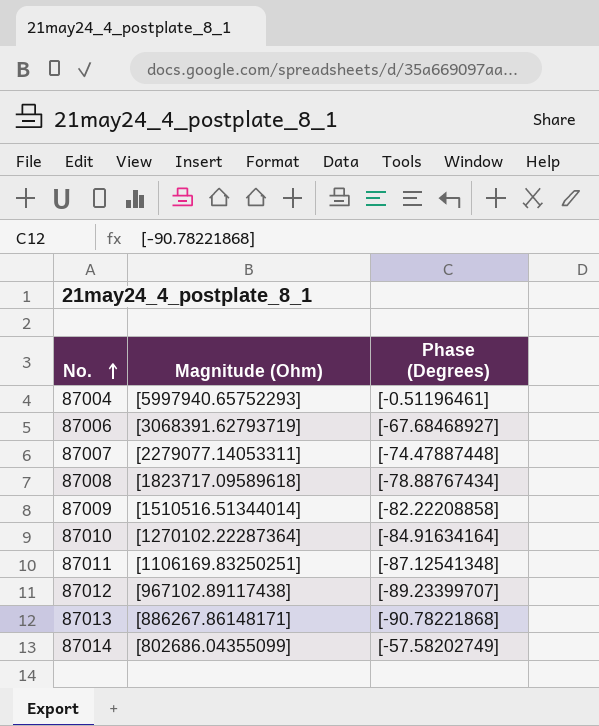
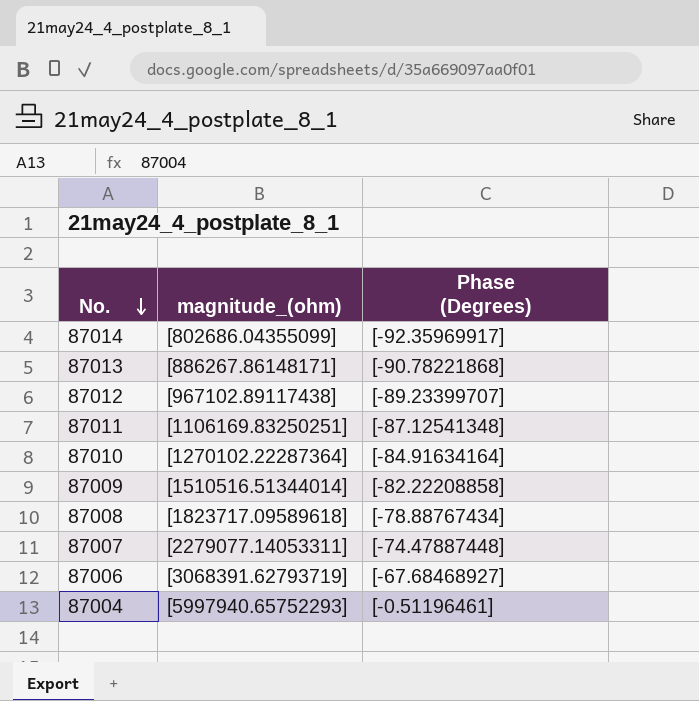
row order: No. ascending -> No. descending
column name: Magnitude (Ohm) -> magnitude_(ohm)
87014 | Phase (Degrees): [-57.58202749] -> [-92.35969917]

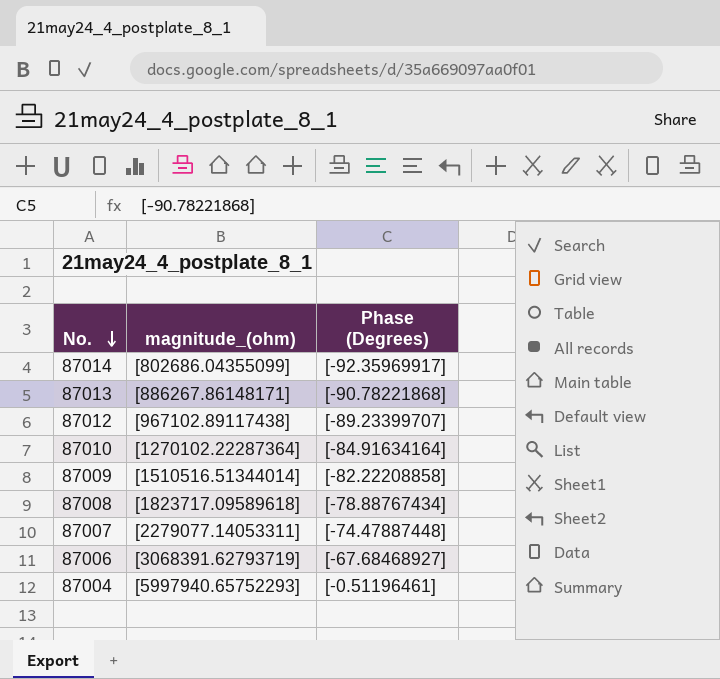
row 87011: [1106169.83250251] | [-87.12541348] -> none

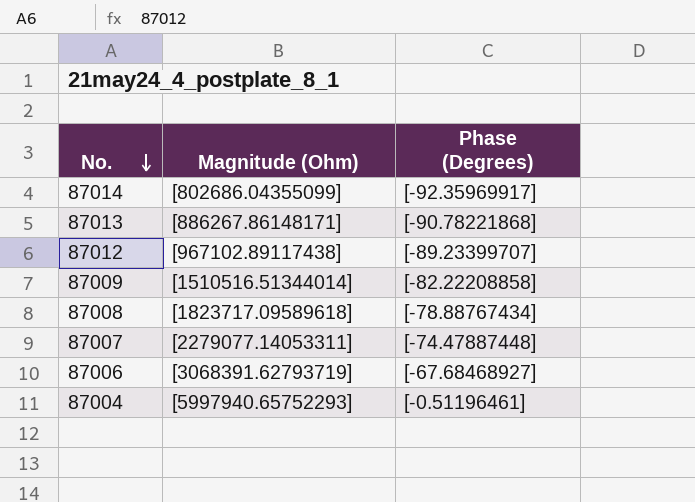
column name: magnitude_(ohm) -> Magnitude (Ohm)
row 87010: [1270102.22287364] | [-84.91634164] -> none

